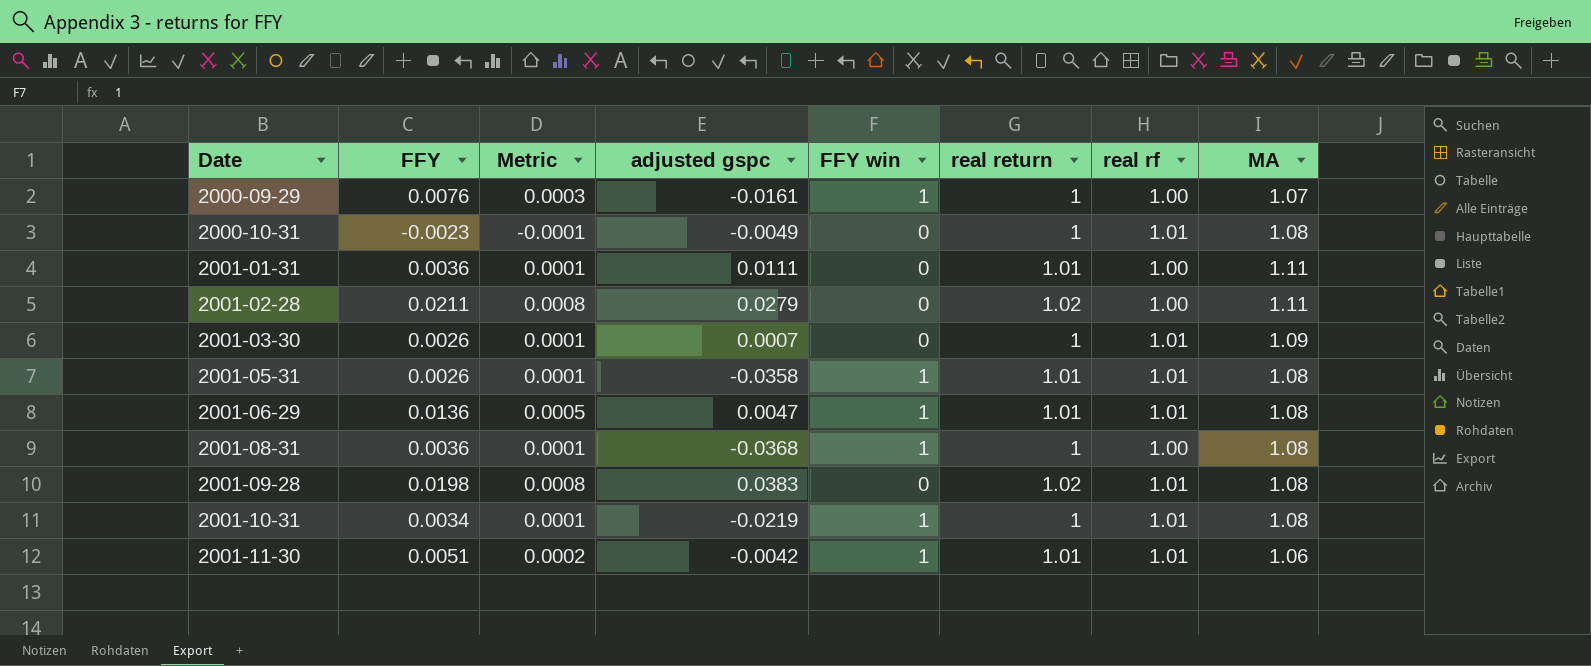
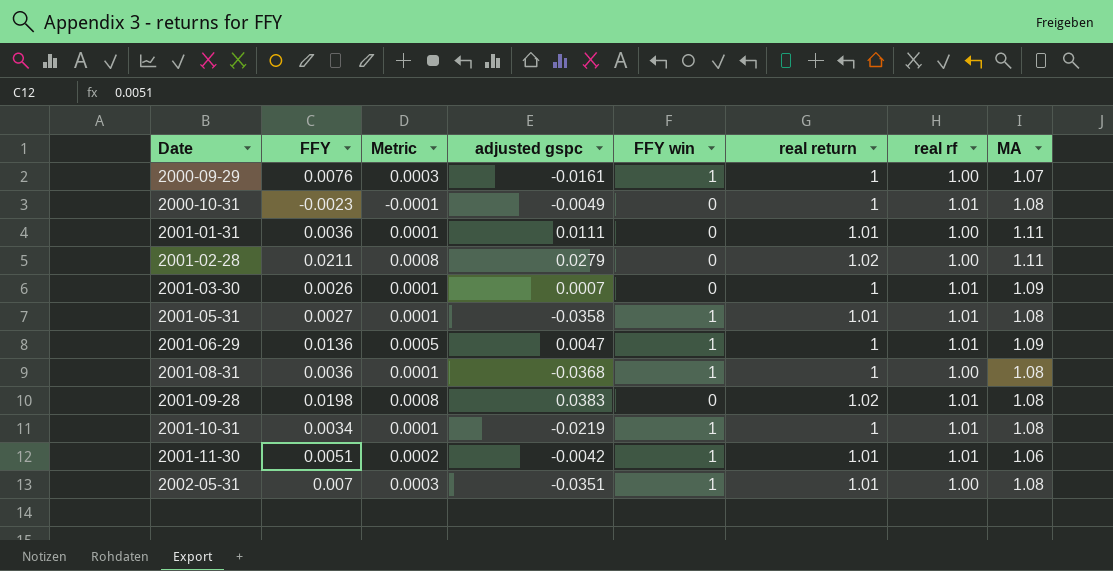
2001-05-31 | FFY: 0.0026 -> 0.0027
2001-06-29 | real return: 1.01 -> 1
2001-06-29 | MA: 1.08 -> 1.09
row 2002-05-31: none -> 0.007 | 0.0003 | -0.0351 | 1 | 1.01 | 1.00 | 1.08

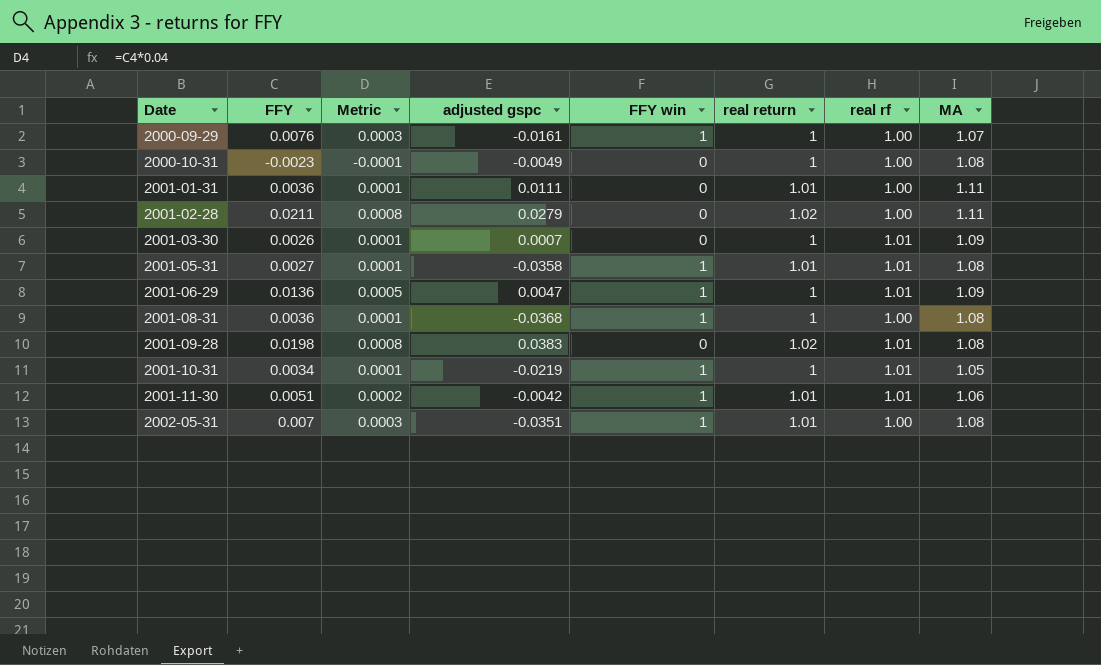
2000-10-31 | real rf: 1.01 -> 1.00
2001-10-31 | MA: 1.08 -> 1.05

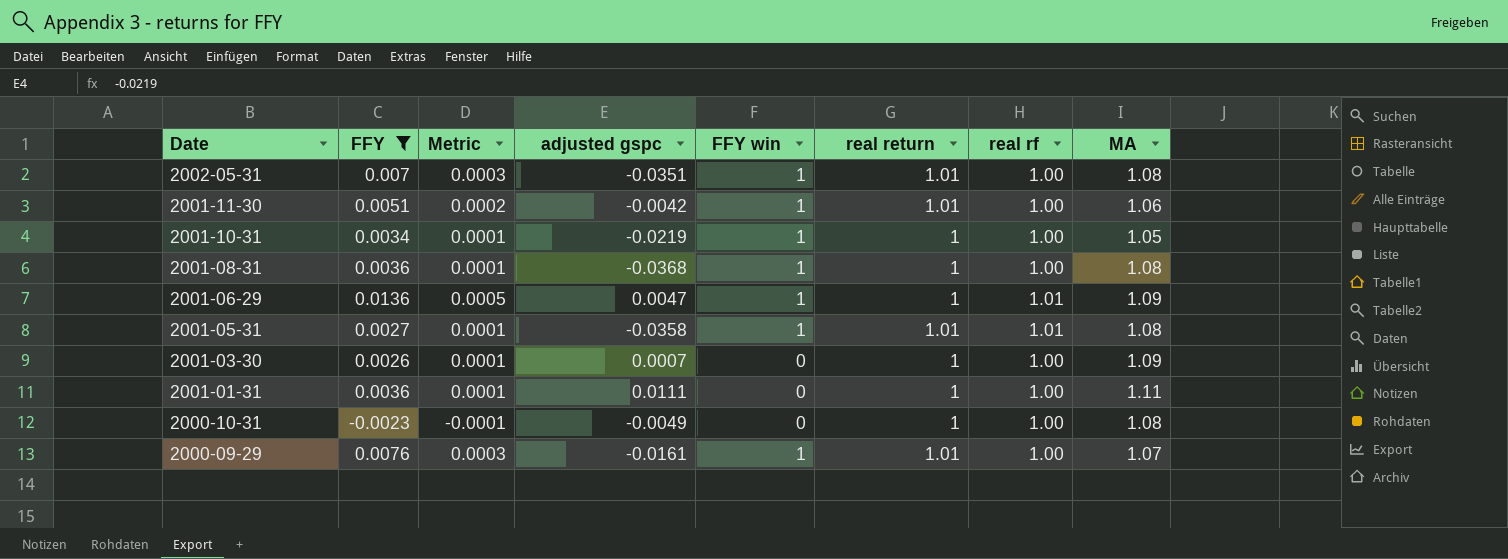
filter: none -> FFY <= 0.0136
row order: Date ascending -> Date descending
2001-11-30 | real rf: 1.01 -> 1.00
2001-10-31 | real rf: 1.01 -> 1.00
2001-03-30 | real rf: 1.01 -> 1.00
2001-01-31 | real return: 1.01 -> 1
2000-09-29 | real return: 1 -> 1.01

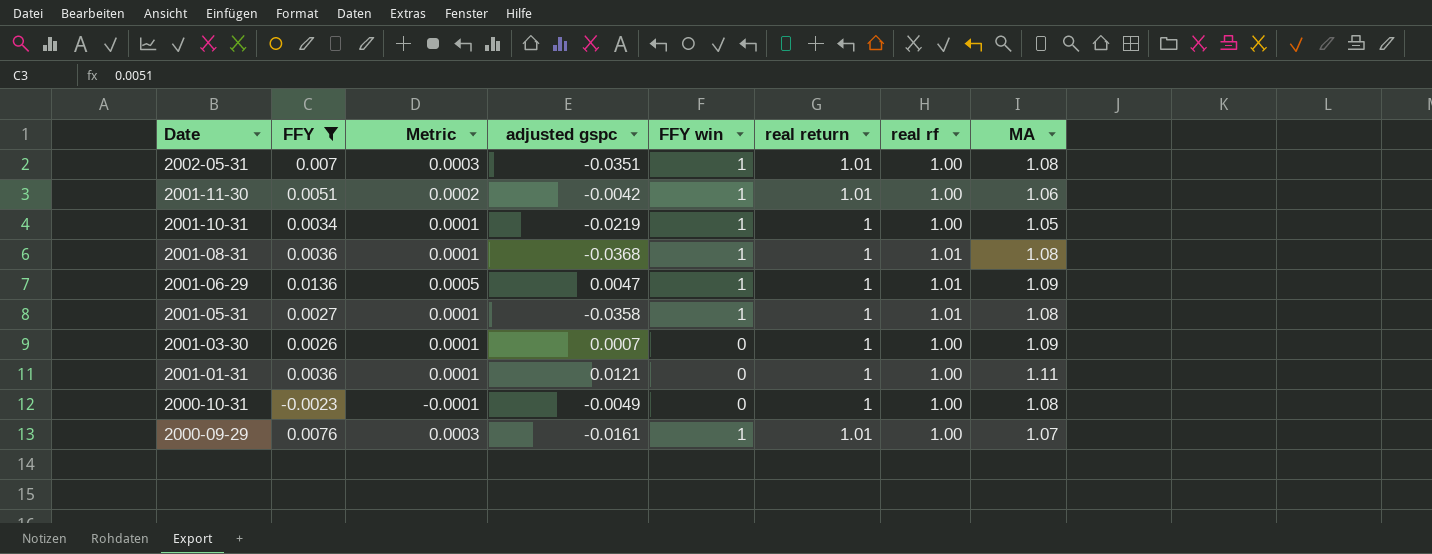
2001-08-31 | real rf: 1.00 -> 1.01
2001-05-31 | real return: 1.01 -> 1
2001-01-31 | adjusted gspc: 0.0111 -> 0.0121

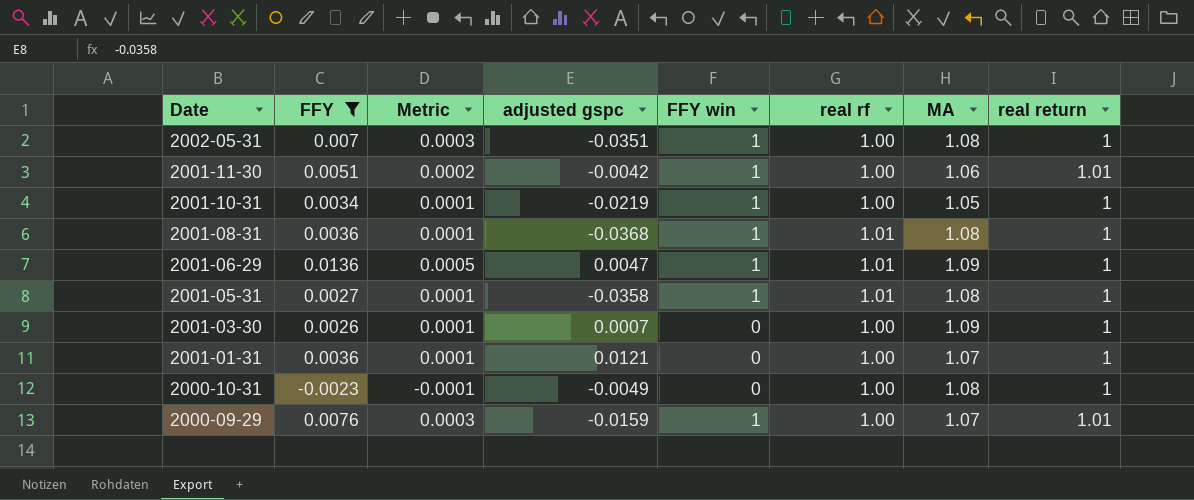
column real return | position: 6 -> 8
2002-05-31 | real return: 1.01 -> 1
2001-01-31 | MA: 1.11 -> 1.07
2000-09-29 | adjusted gspc: -0.0161 -> -0.0159

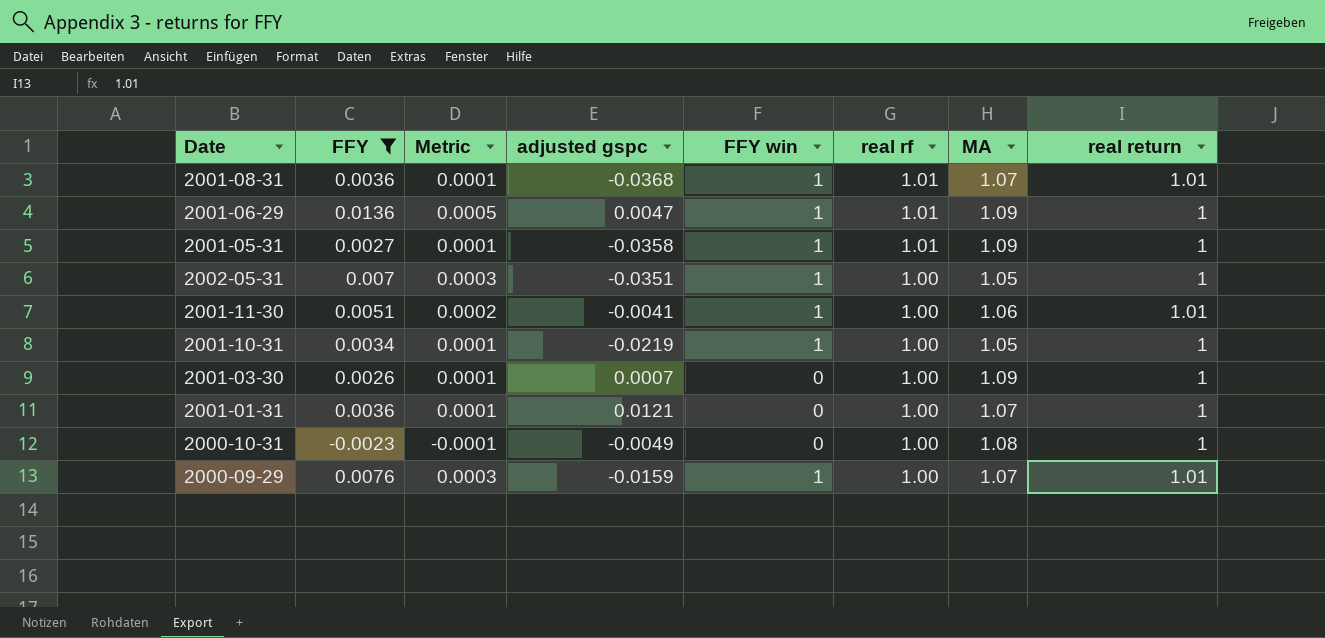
row order: Date descending -> real rf descending
2001-08-31 | MA: 1.08 -> 1.07
2001-08-31 | real return: 1 -> 1.01
2001-05-31 | MA: 1.08 -> 1.09
2002-05-31 | MA: 1.08 -> 1.05
2001-11-30 | adjusted gspc: -0.0042 -> -0.0041

